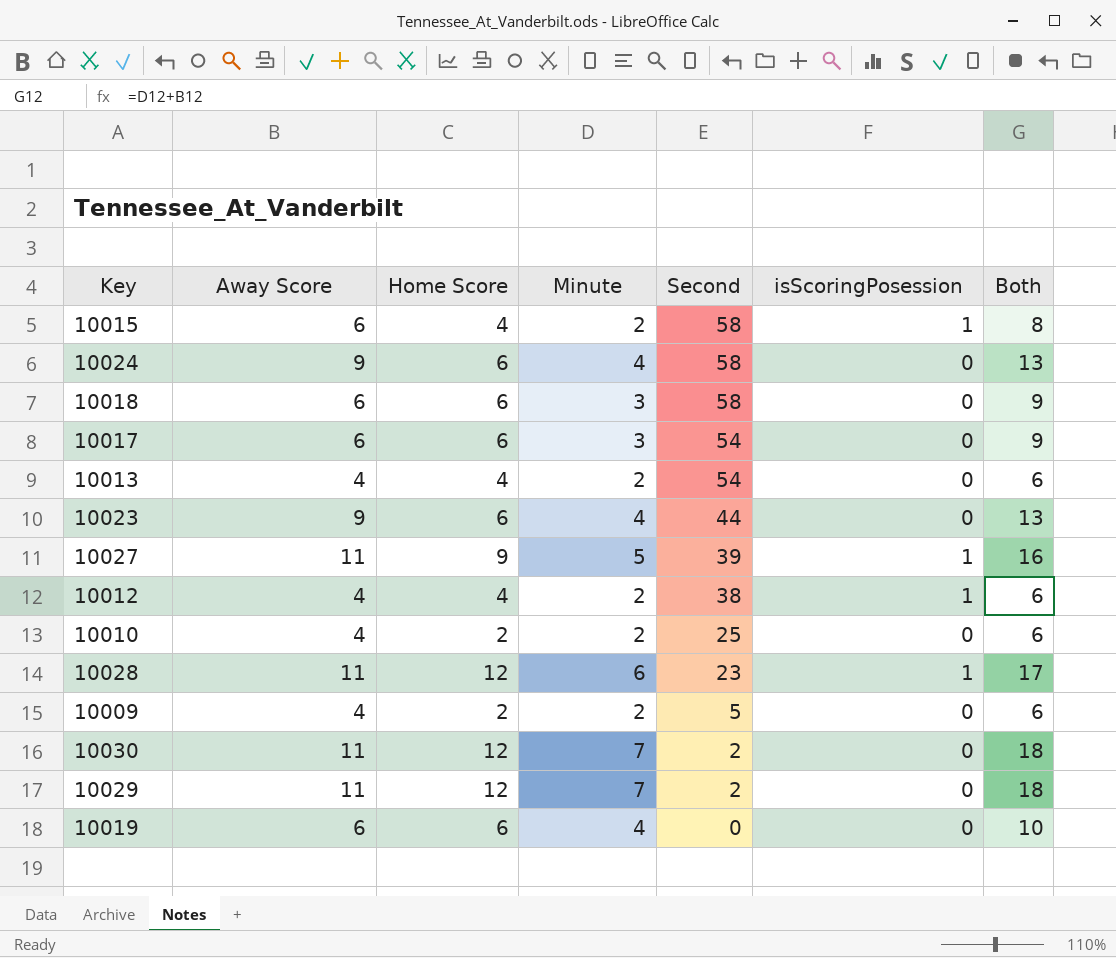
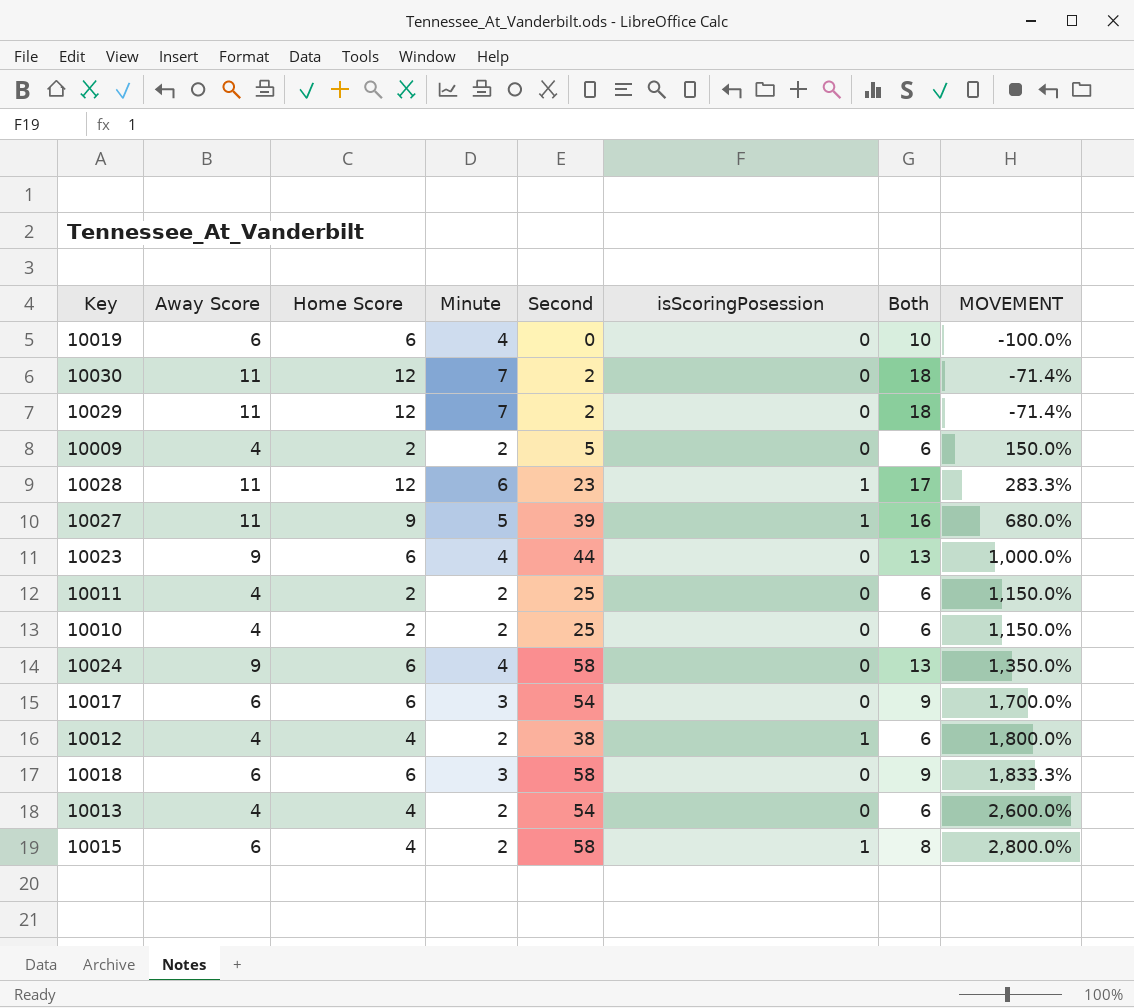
row order: Second descending -> MOVEMENT ascending
column MOVEMENT | formula: none -> ([Second] - [Minute]) / [Minute]
row 10011: none -> 4 | 2 | 2 | 25 | 0 | 6 | 1,150.0%

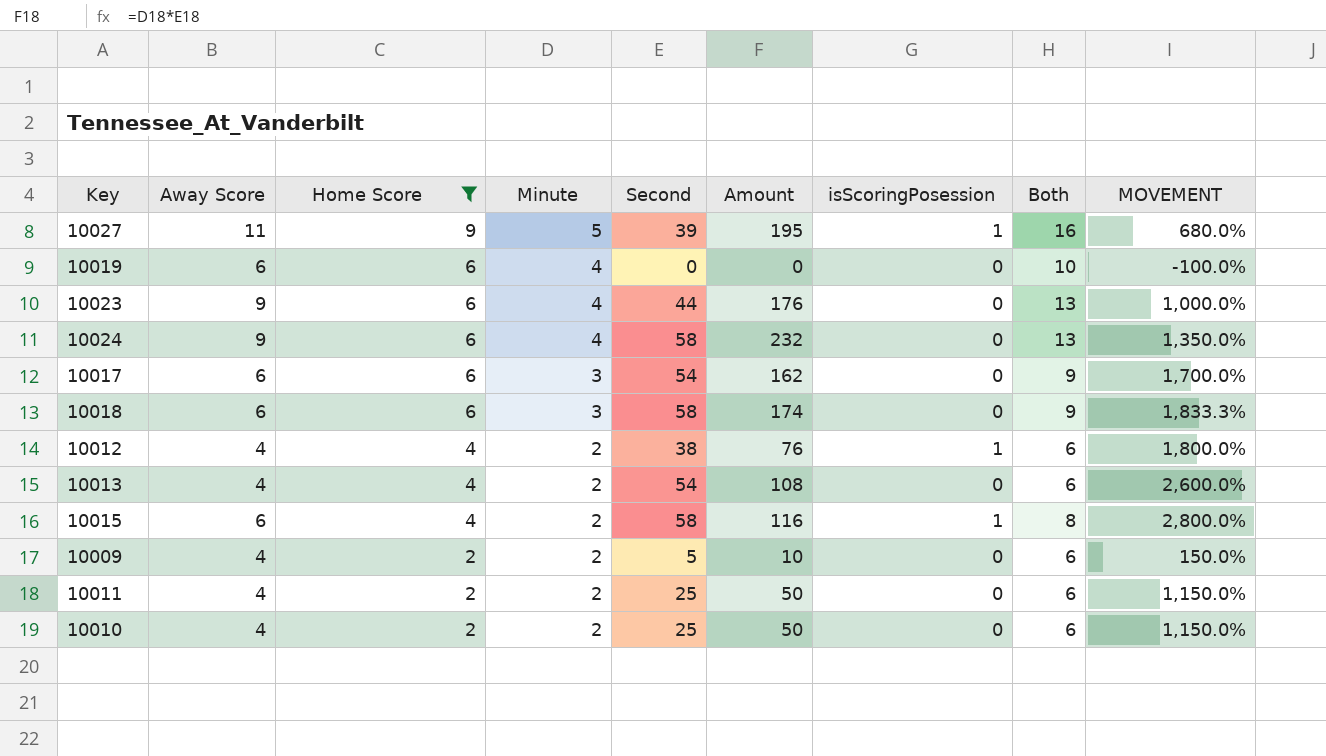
filter: none -> Home Score != 12
row order: MOVEMENT ascending -> Home Score descending
column Amount | formula: none -> [Minute] * [Second]

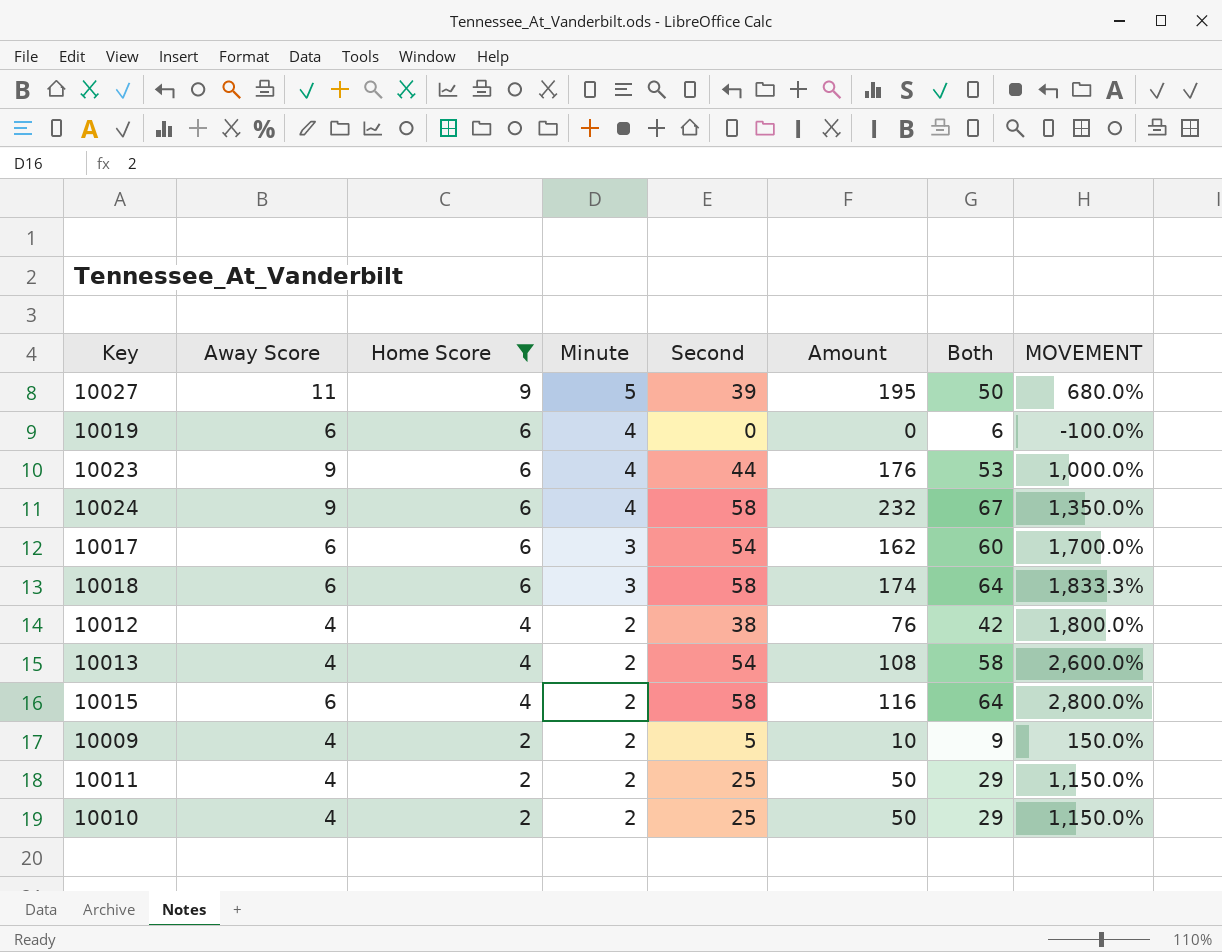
column isScoringPosession | position: 7 -> none
column Both | formula: [Away Score] + [Minute] -> [Away Score] + [Second]

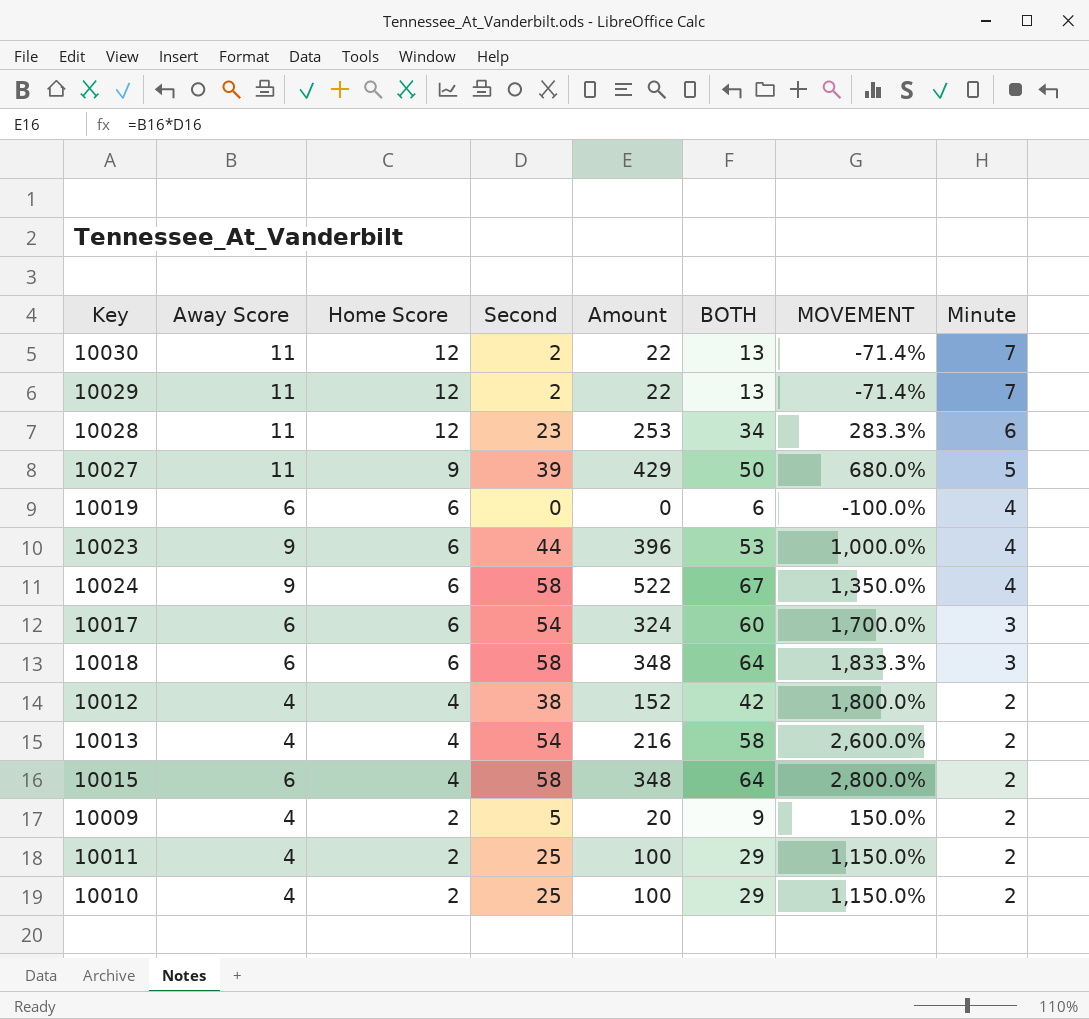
filter: Home Score != 12 -> none
column Amount | formula: [Minute] * [Second] -> [Away Score] * [Second]
column name: Both -> BOTH
column Minute | position: 4 -> 8

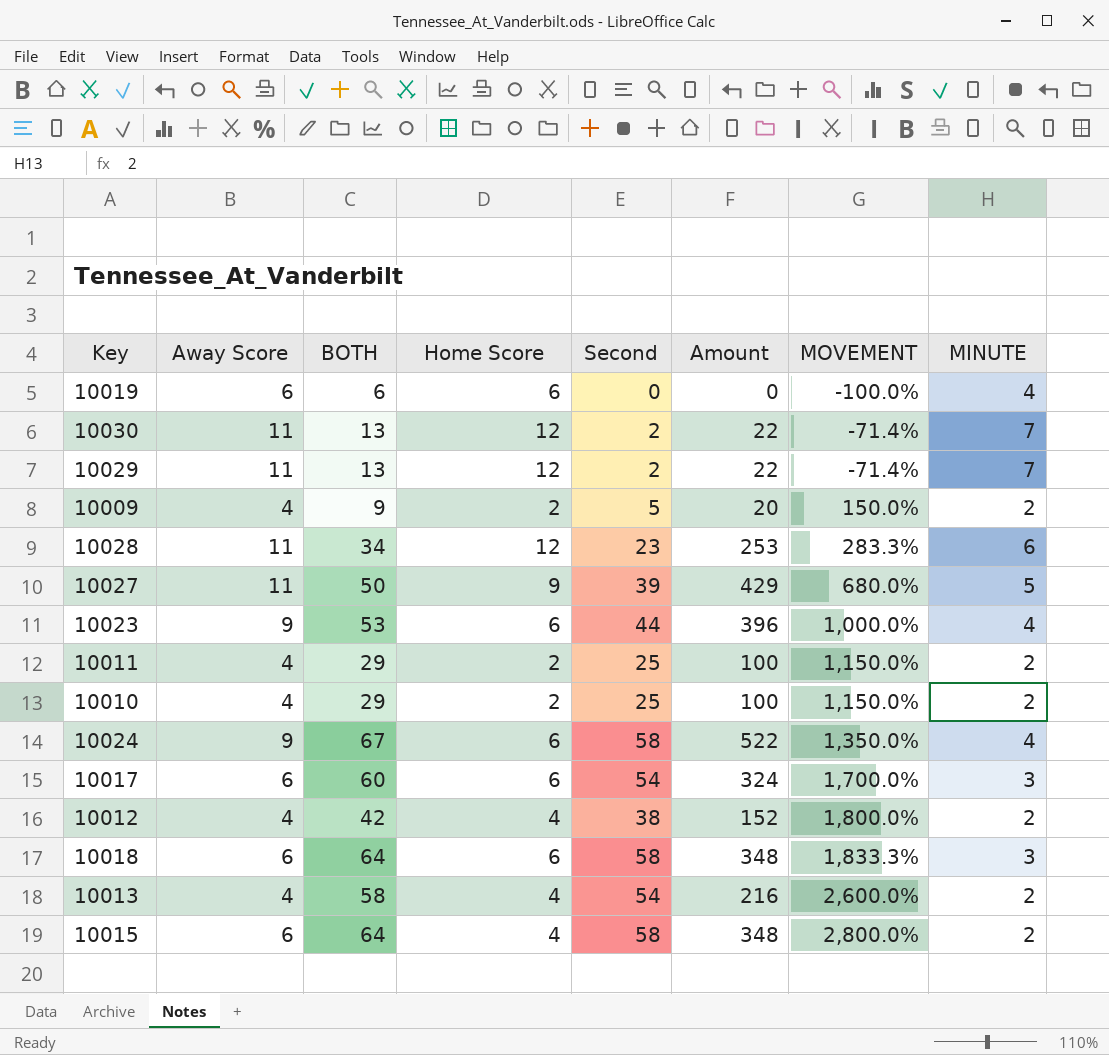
row order: Home Score descending -> MOVEMENT ascending
column BOTH | position: 6 -> 3
column name: Minute -> MINUTE

